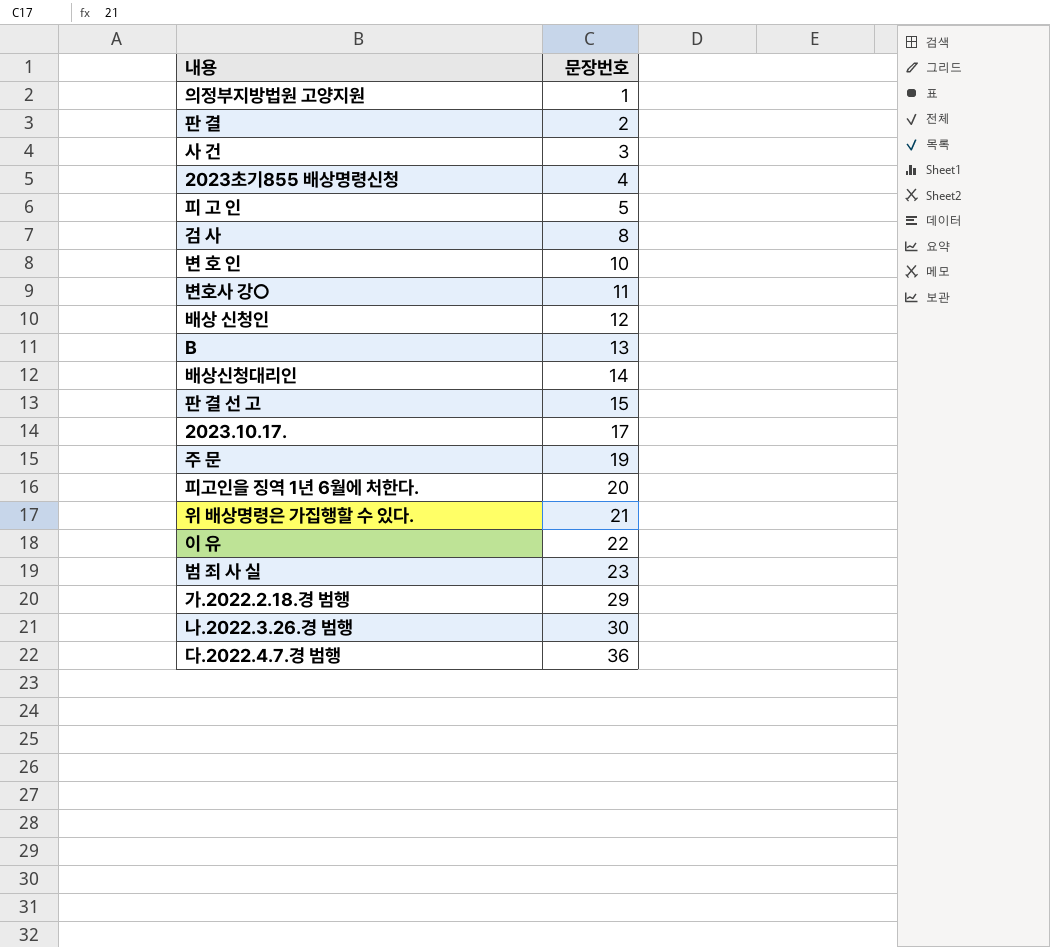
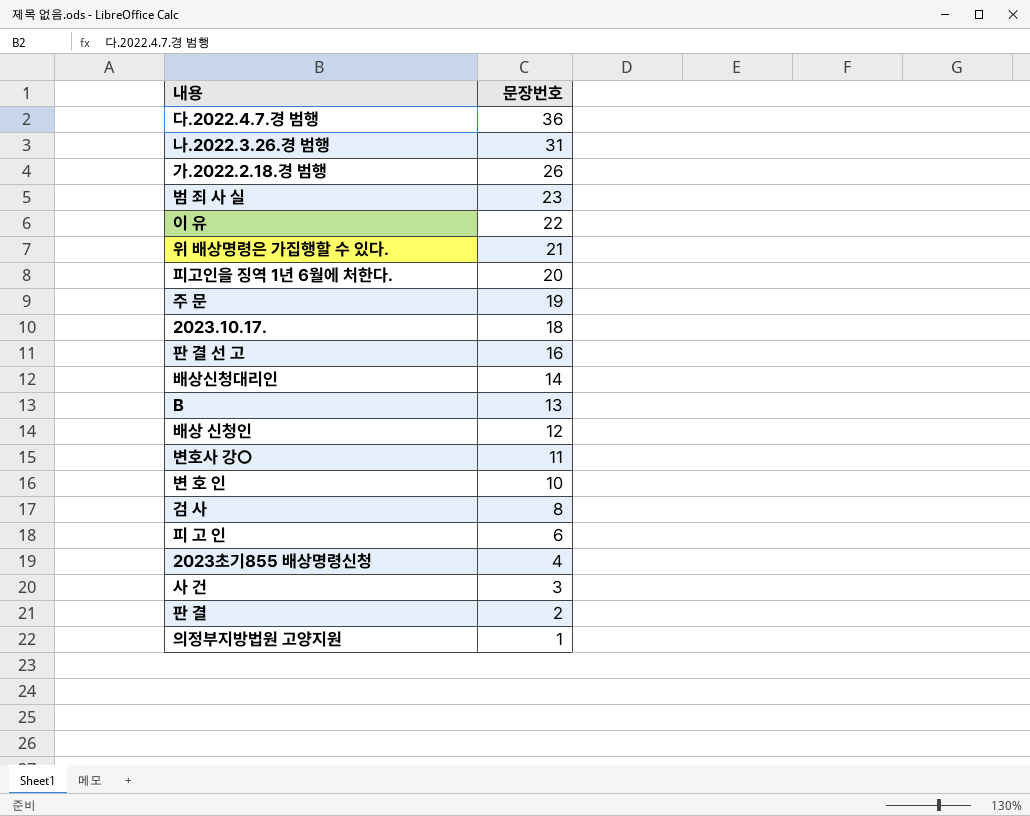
row order: 문장번호 ascending -> 문장번호 descending
나.2022.3.26.경 범행 | 문장번호: 30 -> 31
가.2022.2.18.경 범행 | 문장번호: 29 -> 26
2023.10.17. | 문장번호: 17 -> 18
판 결 선 고 | 문장번호: 15 -> 16
피 고 인 | 문장번호: 5 -> 6

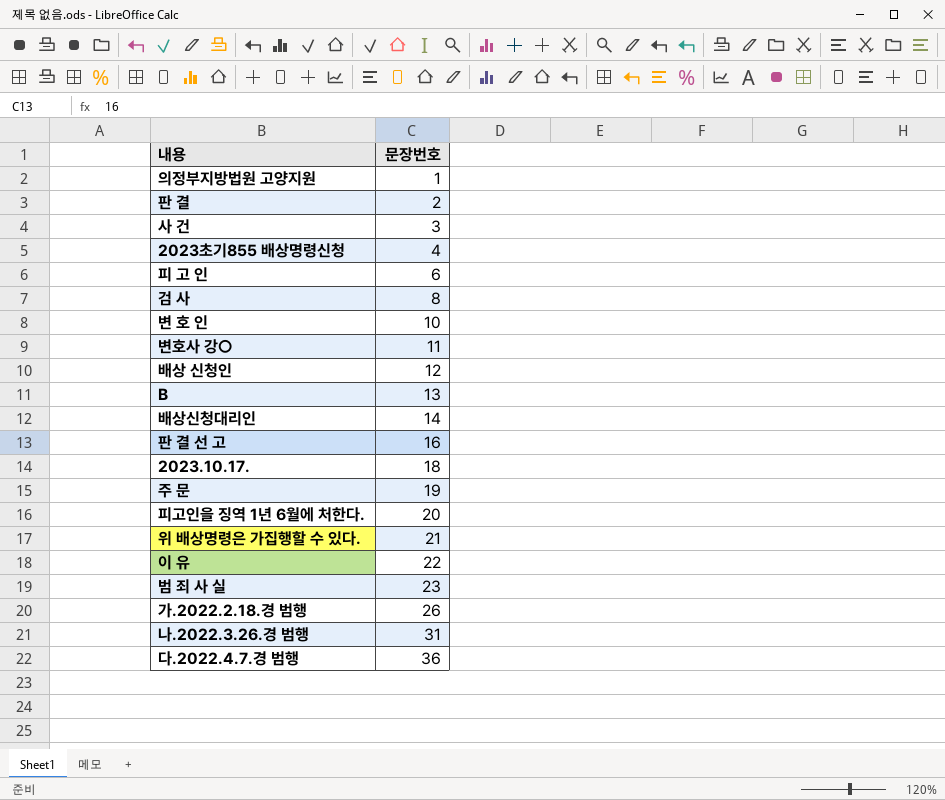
row order: 문장번호 descending -> 문장번호 ascending

